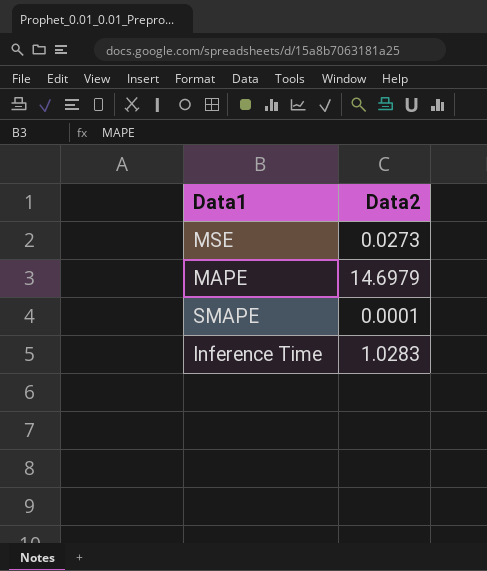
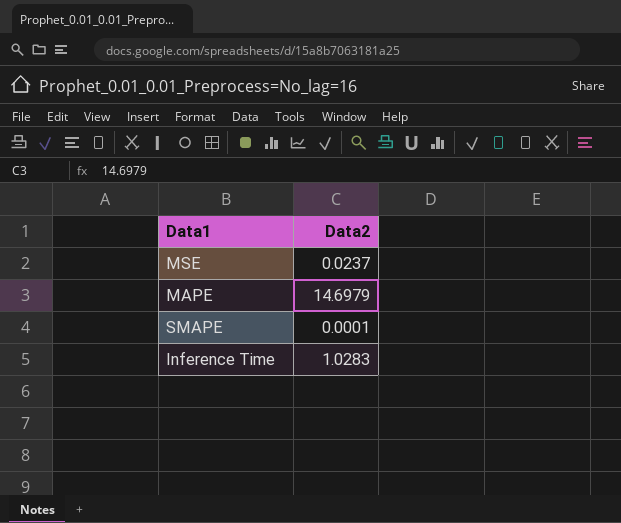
MSE | Data2: 0.0273 -> 0.0237

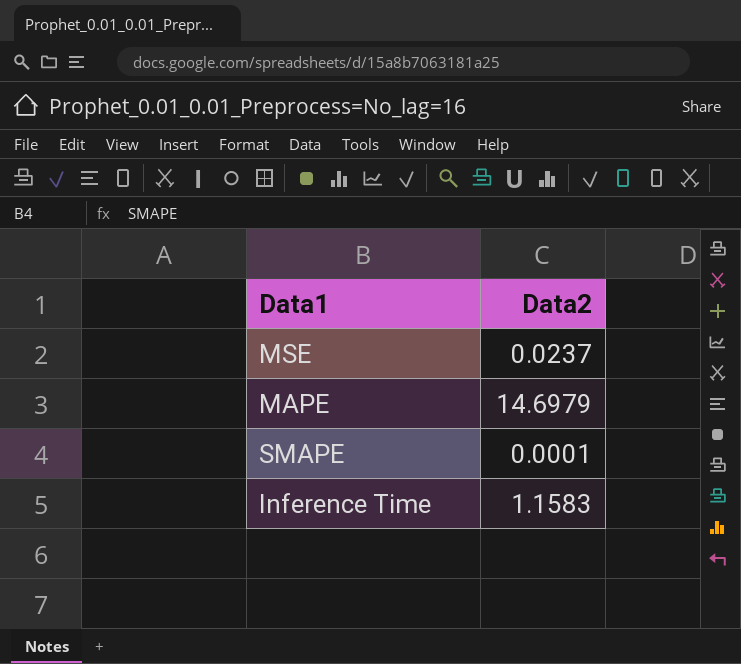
Inference Time | Data2: 1.0283 -> 1.1583

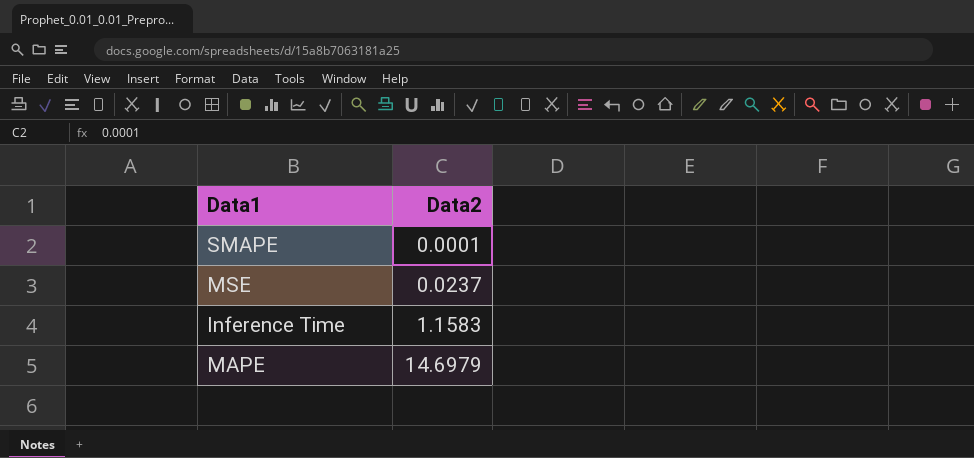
row order: none -> Data2 ascending

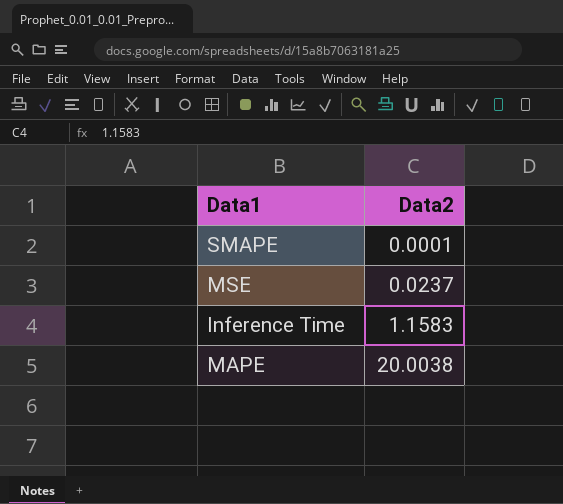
MAPE | Data2: 14.6979 -> 20.0038

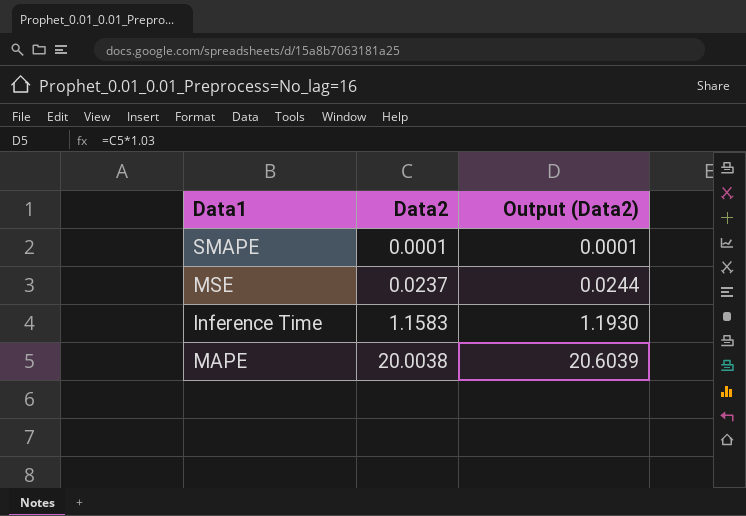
column Output (Data2) | formula: none -> [Data2] * 1.03

